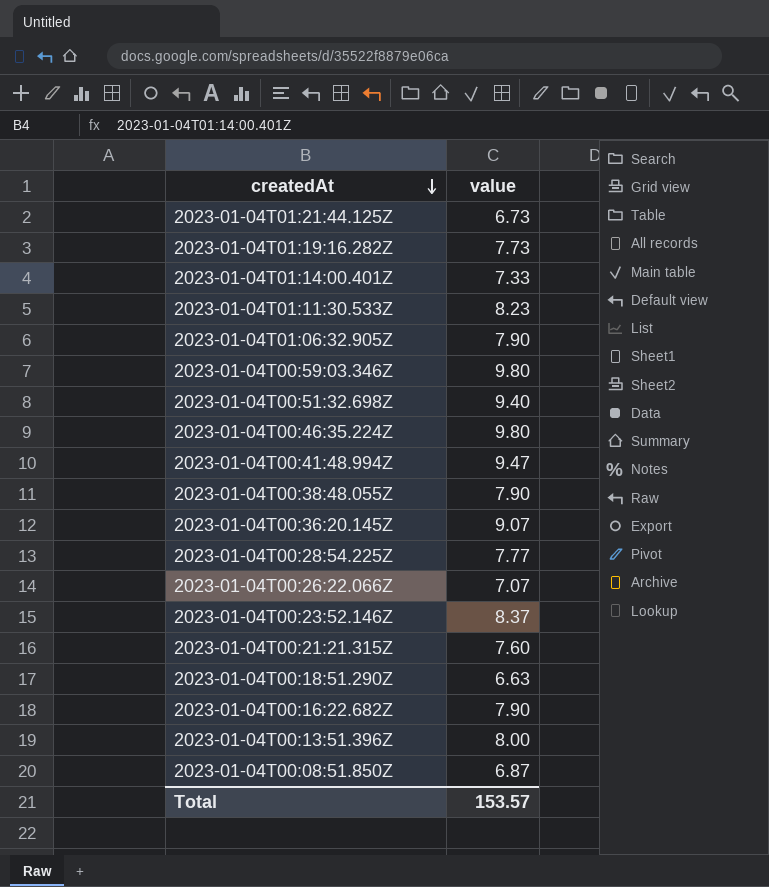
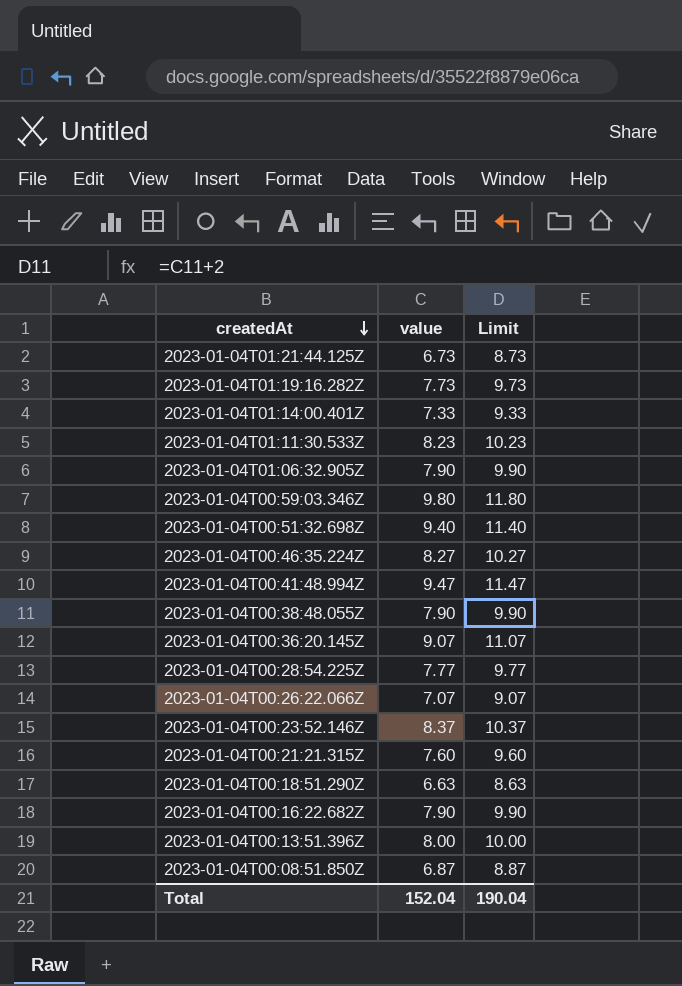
column Limit | formula: none -> [value] + 2
2023-01-04T00:46:35.224Z | value: 9.80 -> 8.27
Total | value: 153.57 -> 152.04

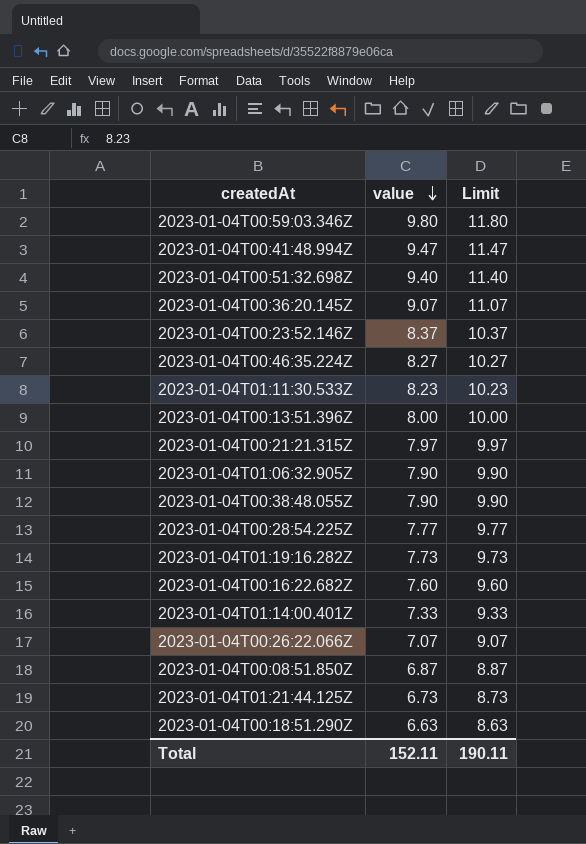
row order: createdAt descending -> value descending
2023-01-04T00:21:21.315Z | value: 7.60 -> 7.97
2023-01-04T00:21:21.315Z | Limit: 9.60 -> 9.97
2023-01-04T00:16:22.682Z | value: 7.90 -> 7.60
2023-01-04T00:16:22.682Z | Limit: 9.90 -> 9.60
Total | value: 152.04 -> 152.11
Total | Limit: 190.04 -> 190.11

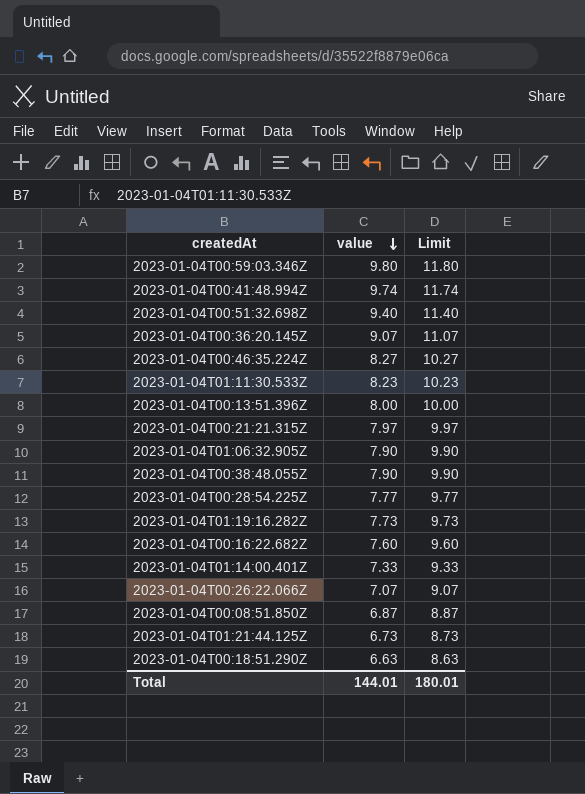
row 2023-01-04T00:23:52.146Z: 8.37 | 10.37 -> none
2023-01-04T00:41:48.994Z | value: 9.47 -> 9.74
2023-01-04T00:41:48.994Z | Limit: 11.47 -> 11.74
Total | value: 152.11 -> 144.01
Total | Limit: 190.11 -> 180.01

